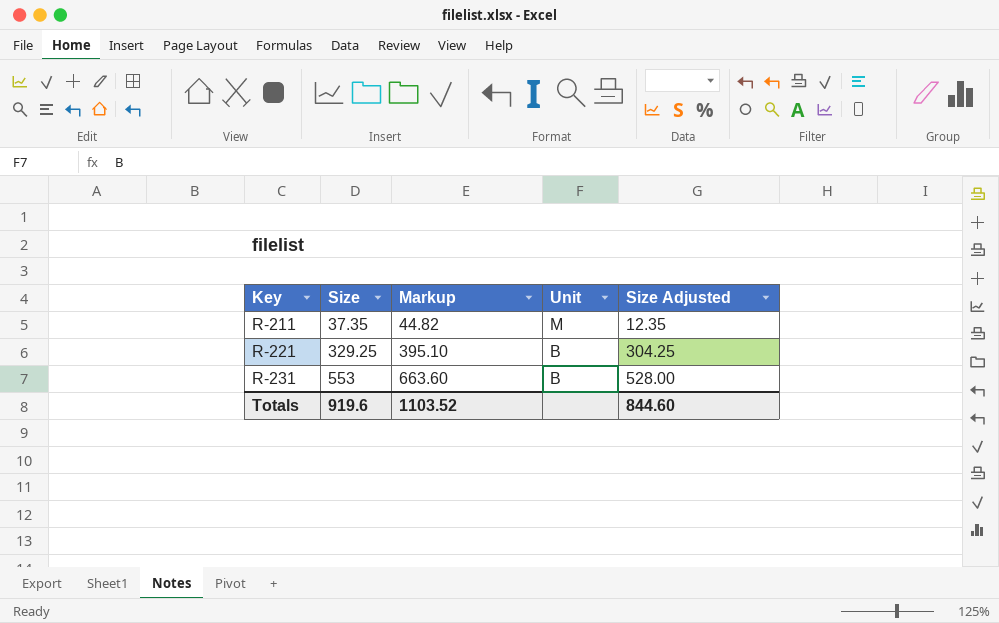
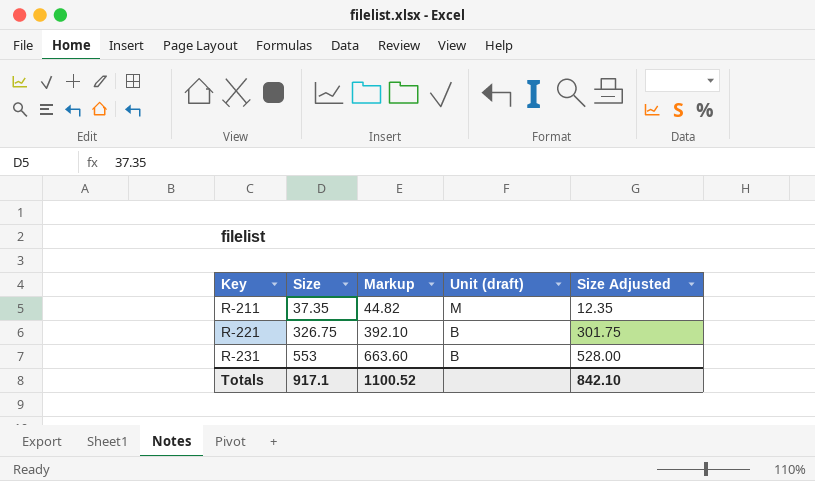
column name: Unit -> Unit (draft)
R-221 | Size: 329.25 -> 326.75
R-221 | Markup: 395.10 -> 392.10
R-221 | Size Adjusted: 304.25 -> 301.75
Totals | Size: 919.6 -> 917.1
Totals | Markup: 1103.52 -> 1100.52
Totals | Size Adjusted: 844.60 -> 842.10

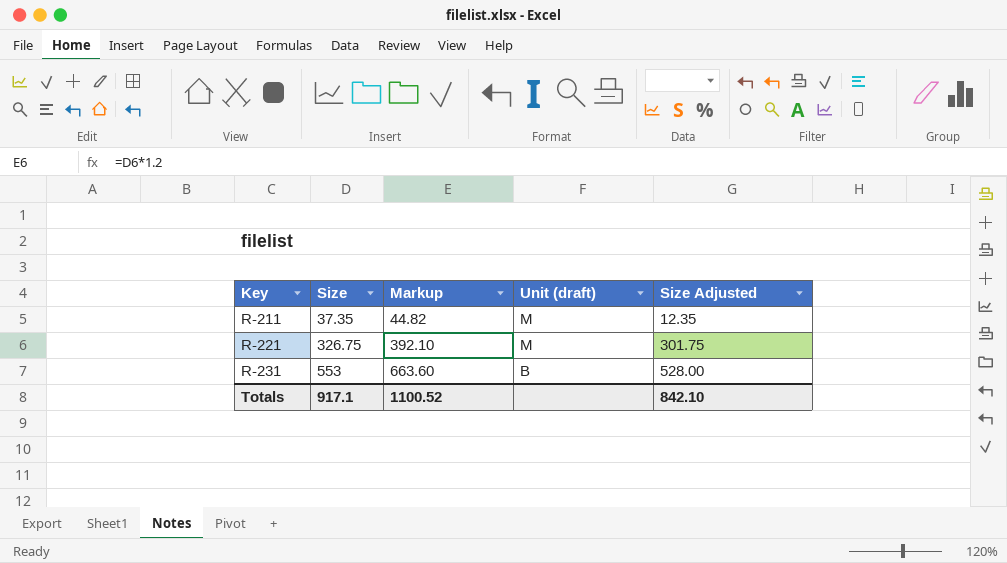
R-221 | Unit (draft): B -> M

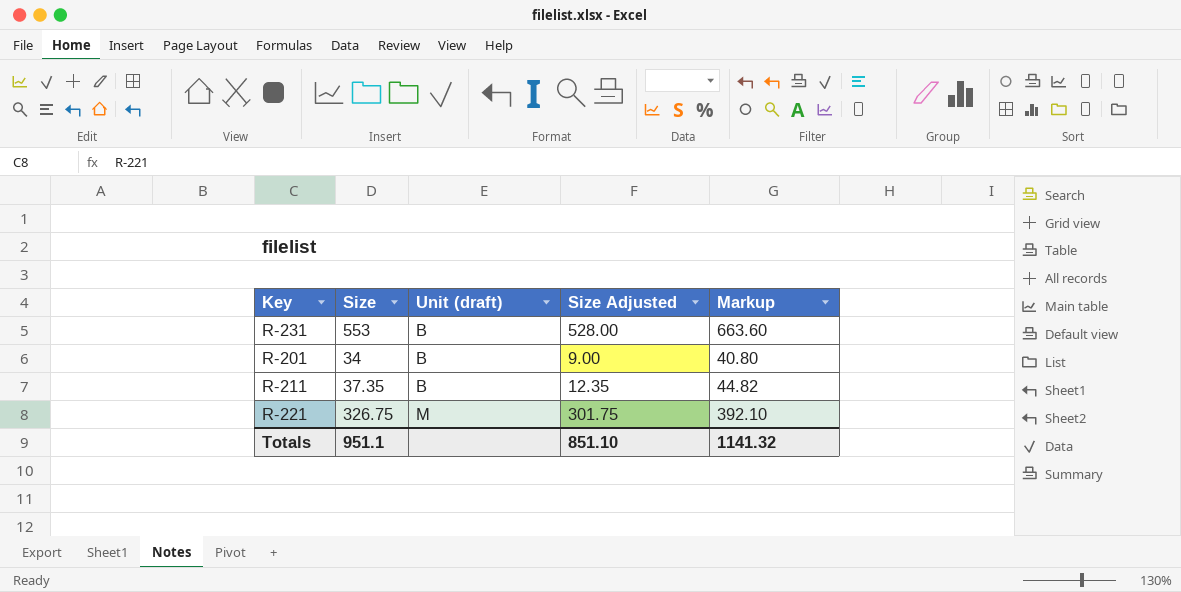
row order: Key ascending -> Unit (draft) ascending
column Markup | position: 3 -> 5
row R-201: none -> 34 | B | 9.00 | 40.80
R-211 | Unit (draft): M -> B
Totals | Size: 917.1 -> 951.1
Totals | Size Adjusted: 842.10 -> 851.10
Totals | Markup: 1100.52 -> 1141.32

